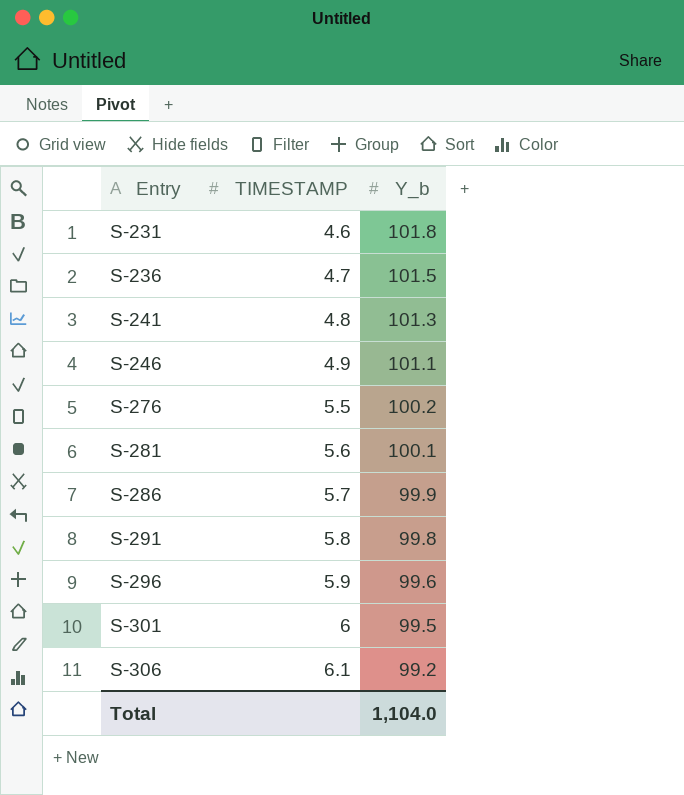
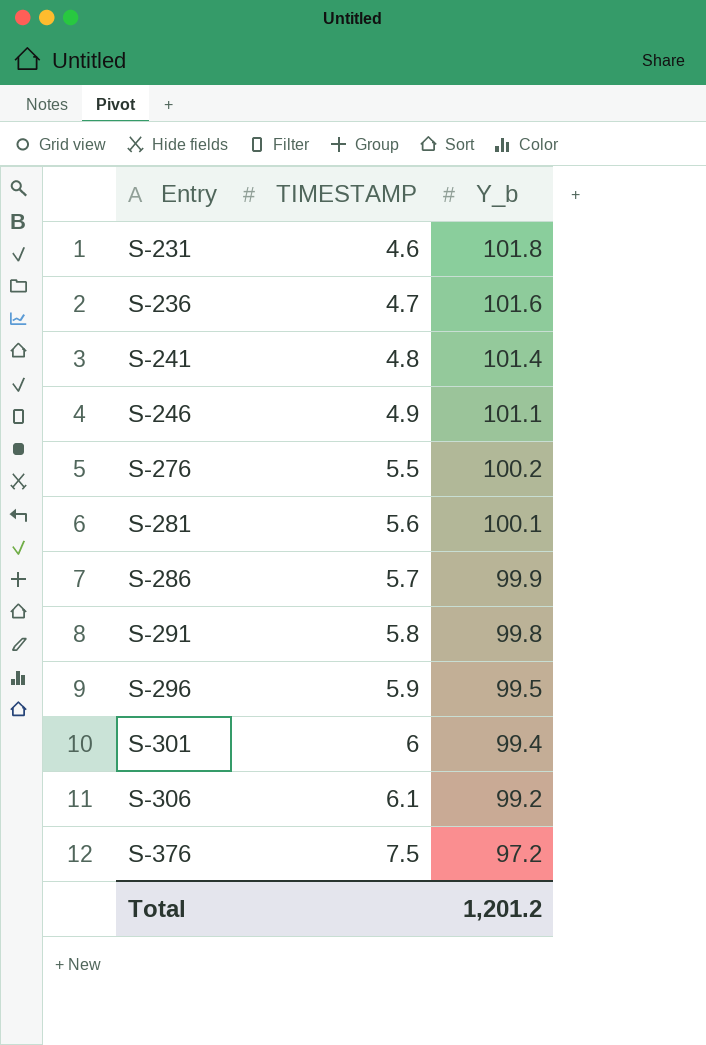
S-236 | Y_b: 101.5 -> 101.6
S-241 | Y_b: 101.3 -> 101.4
S-296 | Y_b: 99.6 -> 99.5
S-301 | Y_b: 99.5 -> 99.4
row S-376: none -> 7.5 | 97.2
Total | Y_b: 1,104.0 -> 1,201.2

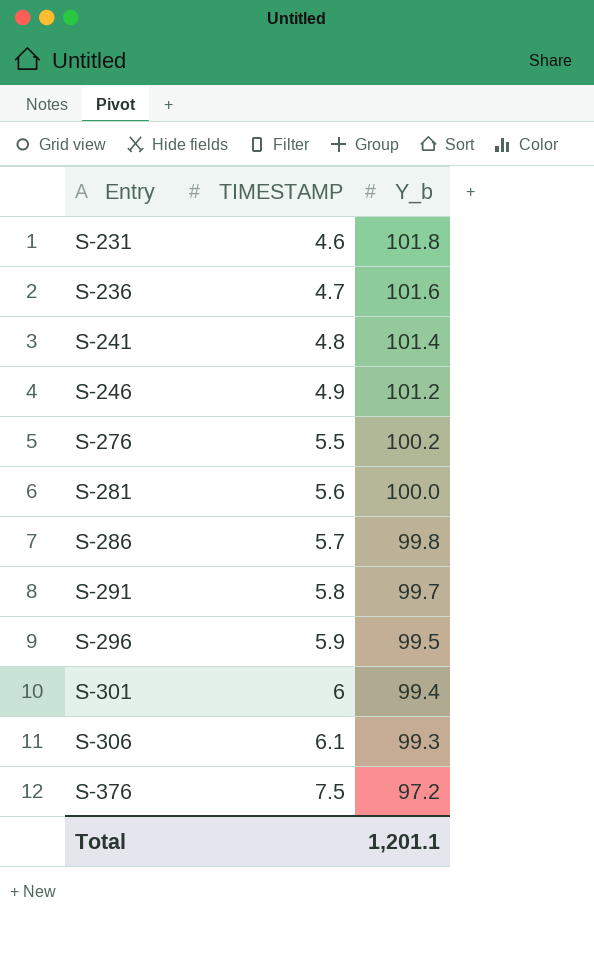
S-246 | Y_b: 101.1 -> 101.2
S-281 | Y_b: 100.1 -> 100.0
S-286 | Y_b: 99.9 -> 99.8
S-291 | Y_b: 99.8 -> 99.7
S-306 | Y_b: 99.2 -> 99.3
Total | Y_b: 1,201.2 -> 1,201.1

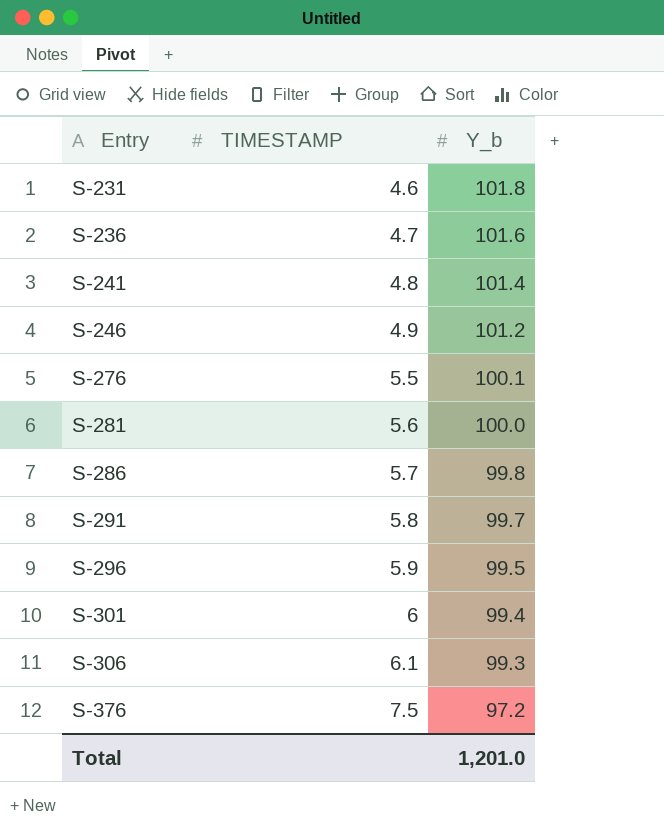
S-276 | Y_b: 100.2 -> 100.1
Total | Y_b: 1,201.1 -> 1,201.0

